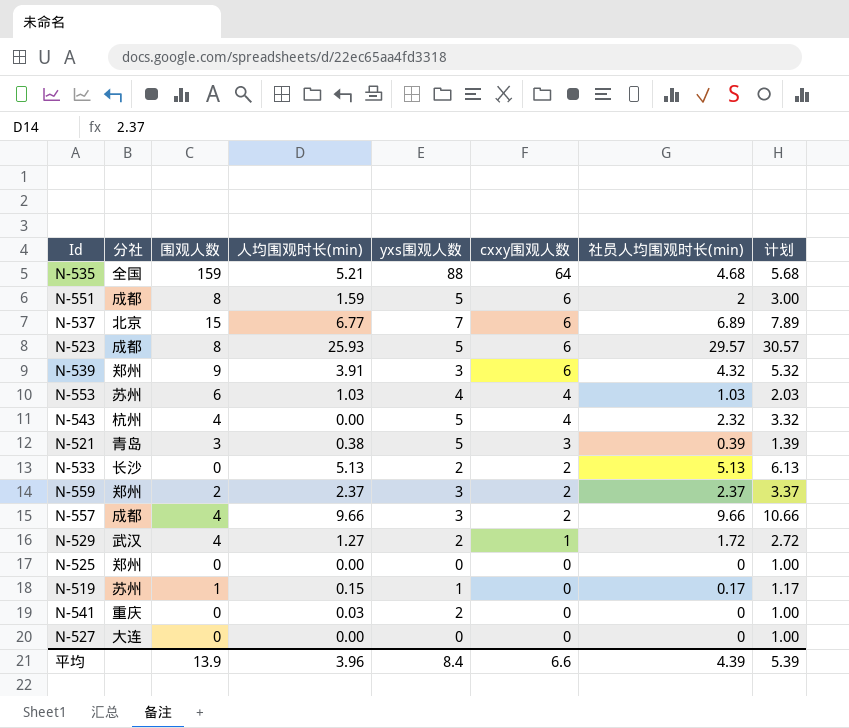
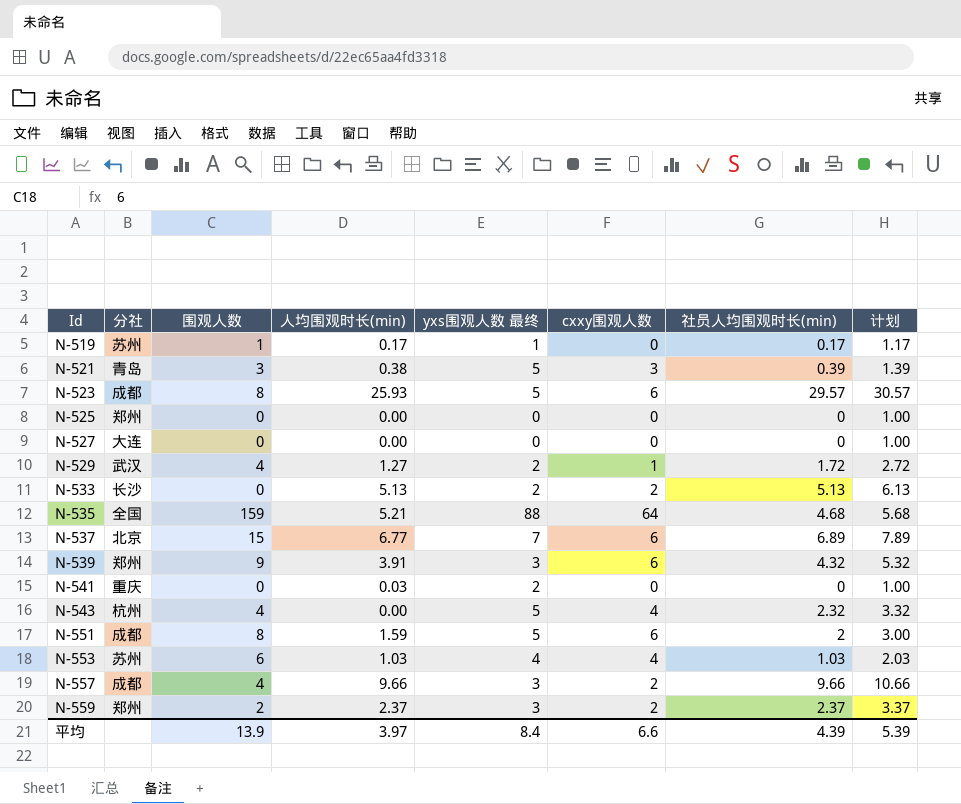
row order: cxxy围观人数 descending -> Id ascending
column name: yxs围观人数 -> yxs围观人数 最终
N-519 | 人均围观时长(min): 0.15 -> 0.17
平均 | 人均围观时长(min): 3.96 -> 3.97

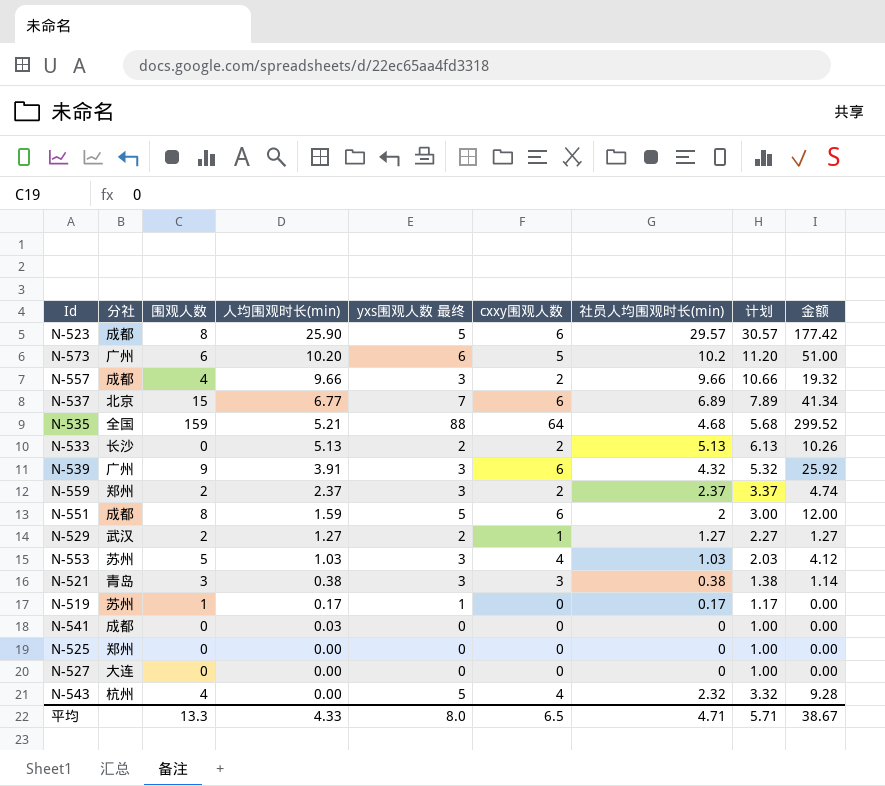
row order: Id ascending -> 人均围观时长(min) descending
column 金额 | formula: none -> [cxxy围观人数] * [社员人均围观时长(min)]
N-523 | 人均围观时长(min): 25.93 -> 25.90
row N-573: none -> 广州 | 6 | 10.20 | 6 | 5 | 10.2 | 11.20 | 51.00
N-539 | 分社: 郑州 -> 广州
N-529 | 围观人数: 4 -> 2
N-529 | 社员人均围观时长(min): 1.72 -> 1.27
N-529 | 计划: 2.72 -> 2.27
N-553 | 围观人数: 6 -> 5
N-553 | yxs围观人数 最终: 4 -> 3
N-521 | yxs围观人数 最终: 5 -> 3
N-521 | 社员人均围观时长(min): 0.39 -> 0.38
N-521 | 计划: 1.39 -> 1.38
N-541 | 分社: 重庆 -> 成都
N-541 | yxs围观人数 最终: 2 -> 0
平均 | 围观人数: 13.9 -> 13.3
平均 | 人均围观时长(min): 3.97 -> 4.33
平均 | yxs围观人数 最终: 8.4 -> 8.0
平均 | cxxy围观人数: 6.6 -> 6.5
平均 | 社员人均围观时长(min): 4.39 -> 4.71
平均 | 计划: 5.39 -> 5.71

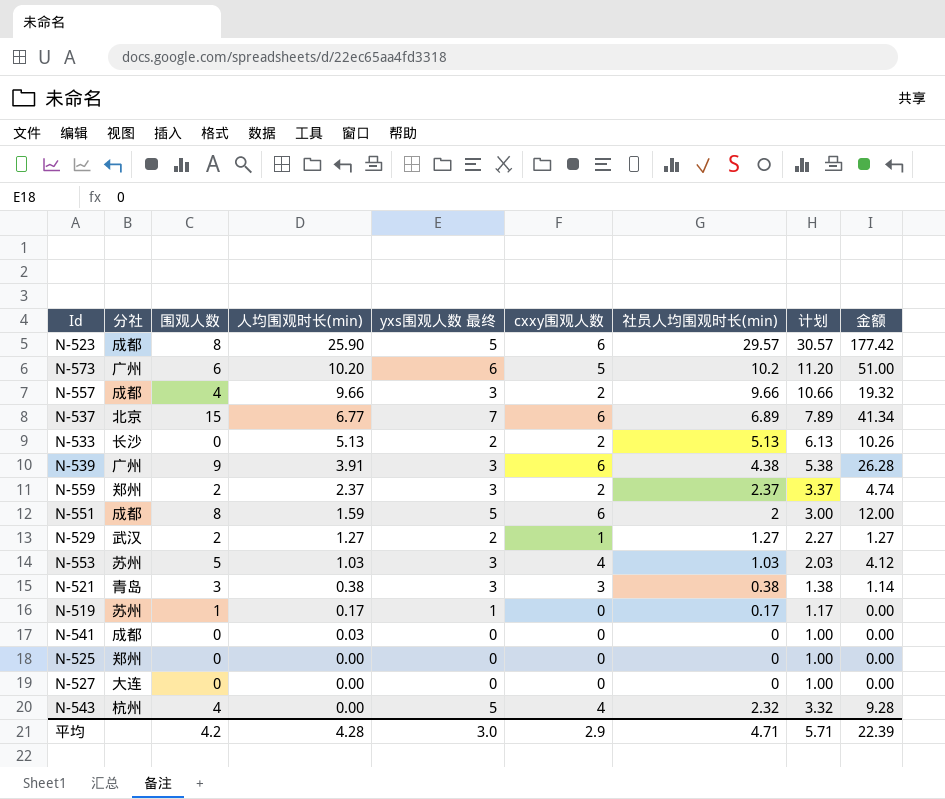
row N-535: 全国 | 159 | 5.21 | 88 | 64 | 4.68 | 5.68 | 299.52 -> none
N-539 | 社员人均围观时长(min): 4.32 -> 4.38
N-539 | 计划: 5.32 -> 5.38
N-539 | 金额: 25.92 -> 26.28
平均 | 围观人数: 13.3 -> 4.2
平均 | 人均围观时长(min): 4.33 -> 4.28
平均 | yxs围观人数 最终: 8.0 -> 3.0
平均 | cxxy围观人数: 6.5 -> 2.9
平均 | 金额: 38.67 -> 22.39

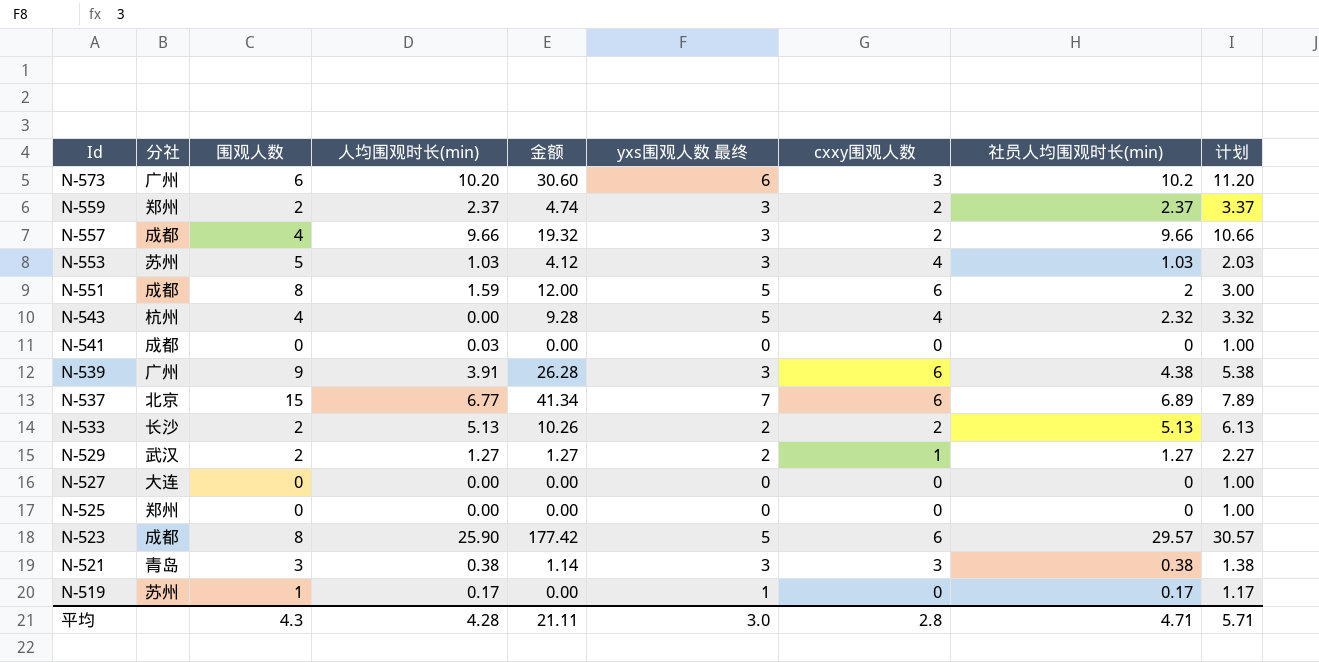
row order: 人均围观时长(min) descending -> Id descending
column 金额 | position: 9 -> 5
N-573 | 金额: 51.00 -> 30.60
N-573 | cxxy围观人数: 5 -> 3
N-533 | 围观人数: 0 -> 2
平均 | 围观人数: 4.2 -> 4.3
平均 | 金额: 22.39 -> 21.11
平均 | cxxy围观人数: 2.9 -> 2.8

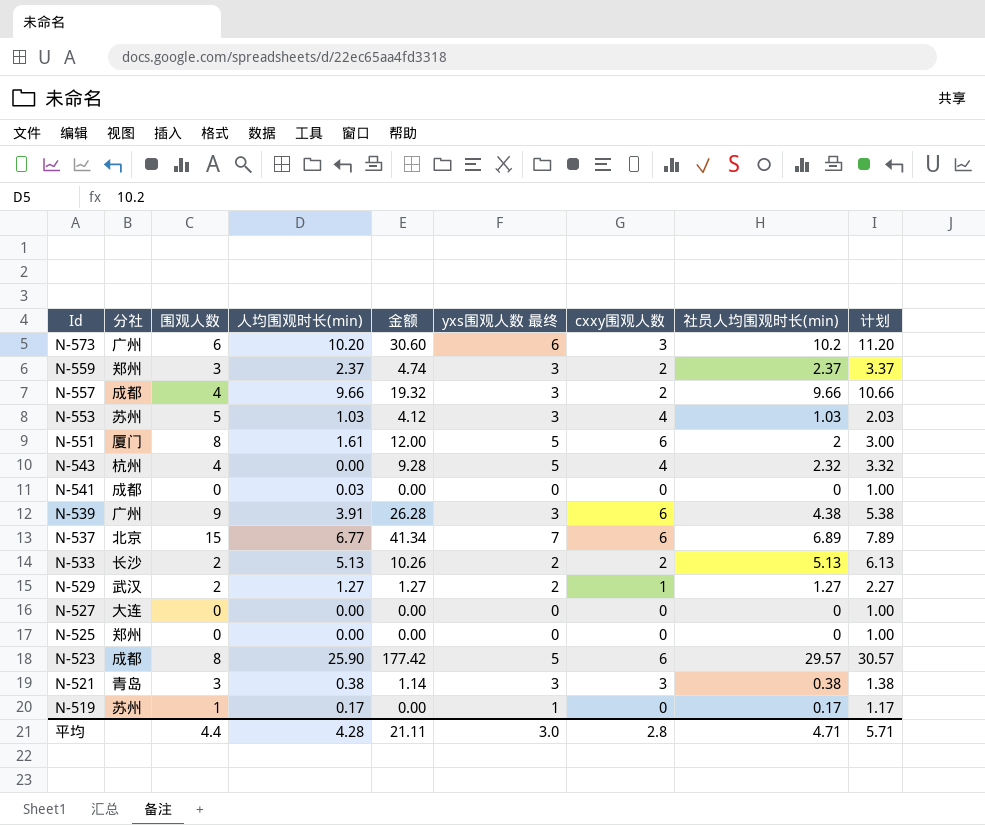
N-559 | 围观人数: 2 -> 3
N-551 | 分社: 成都 -> 厦门
N-551 | 人均围观时长(min): 1.59 -> 1.61
平均 | 围观人数: 4.3 -> 4.4

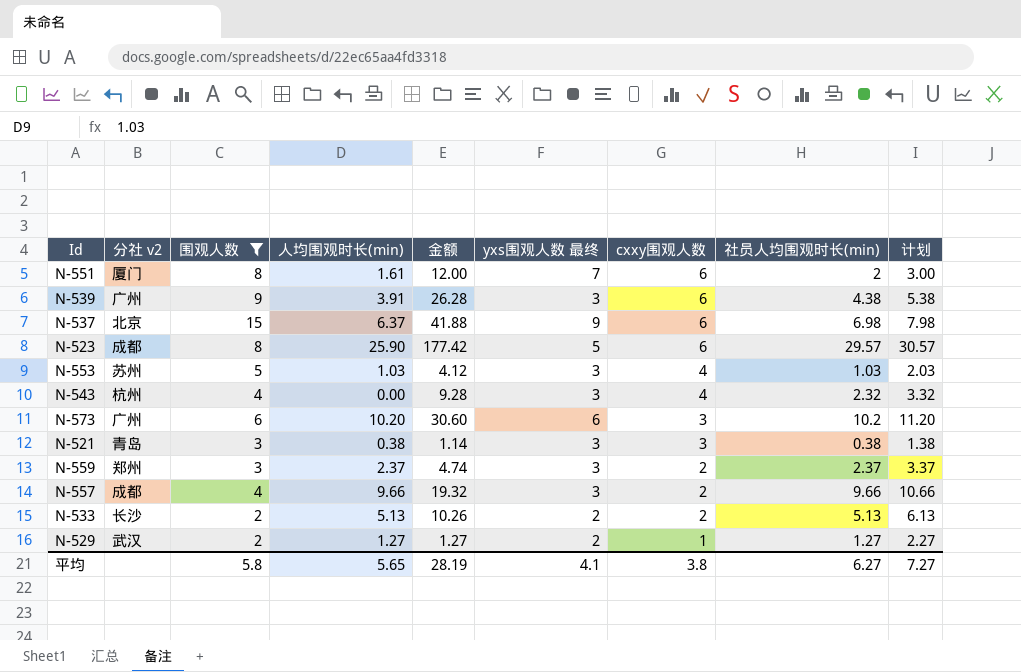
filter: none -> 围观人数 >= 2
row order: Id descending -> cxxy围观人数 descending
column name: 分社 -> 分社 v2
N-551 | yxs围观人数 最终: 5 -> 7
N-537 | 人均围观时长(min): 6.77 -> 6.37
N-537 | 金额: 41.34 -> 41.88
N-537 | yxs围观人数 最终: 7 -> 9
N-537 | 社员人均围观时长(min): 6.89 -> 6.98
N-537 | 计划: 7.89 -> 7.98
N-543 | yxs围观人数 最终: 5 -> 3
平均 | 围观人数: 4.4 -> 5.8
平均 | 人均围观时长(min): 4.28 -> 5.65
平均 | 金额: 21.11 -> 28.19
平均 | yxs围观人数 最终: 3.0 -> 4.1
平均 | cxxy围观人数: 2.8 -> 3.8
平均 | 社员人均围观时长(min): 4.71 -> 6.27
平均 | 计划: 5.71 -> 7.27

